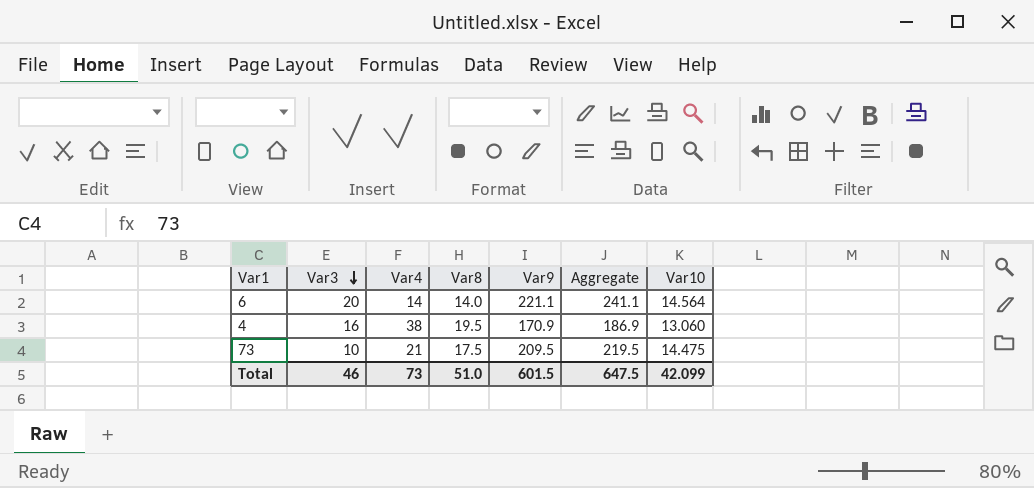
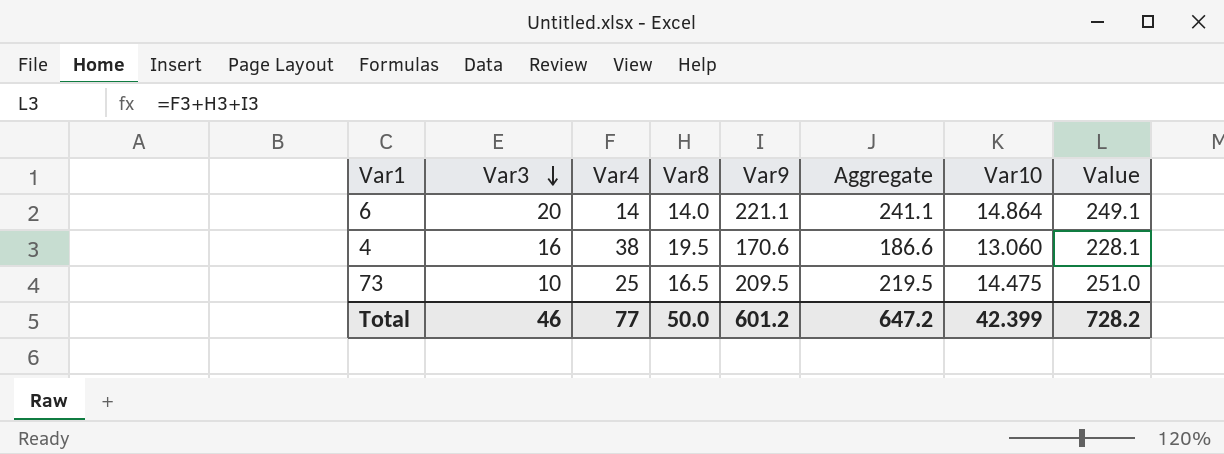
column Value | formula: none -> [Var4] + [Var8] + [Var9]
6 | Var10: 14.564 -> 14.864
4 | Var9: 170.9 -> 170.6
4 | Aggregate: 186.9 -> 186.6
73 | Var4: 21 -> 25
73 | Var8: 17.5 -> 16.5
Total | Var4: 73 -> 77
Total | Var8: 51.0 -> 50.0
Total | Var9: 601.5 -> 601.2
Total | Aggregate: 647.5 -> 647.2
Total | Var10: 42.099 -> 42.399

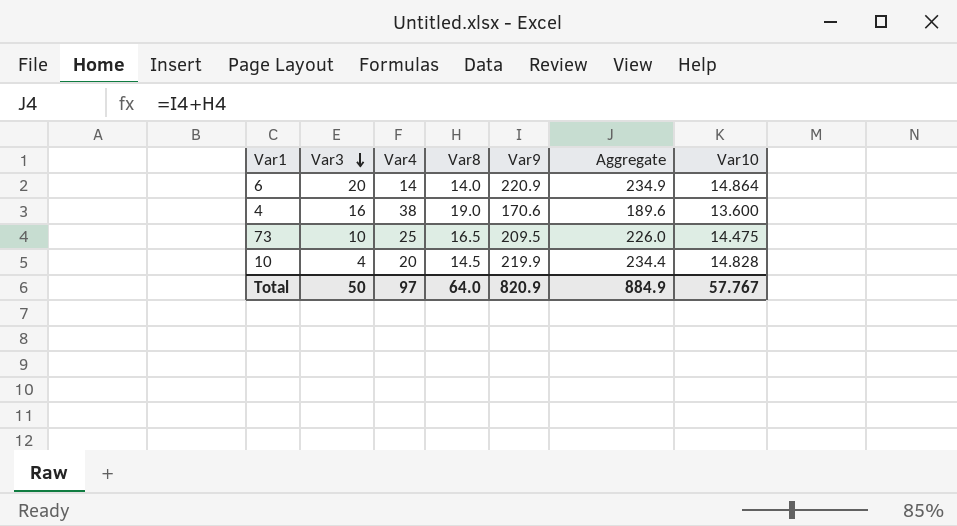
column Value | formula: [Var4] + [Var8] + [Var9] -> none
column Aggregate | formula: [Var3] + [Var9] -> [Var8] + [Var9]
6 | Var9: 221.1 -> 220.9
4 | Var8: 19.5 -> 19.0
4 | Var10: 13.060 -> 13.600
row 10: none -> 4 | 20 | 14.5 | 219.9 | 234.4 | 14.828
Total | Var3: 46 -> 50
Total | Var4: 77 -> 97
Total | Var8: 50.0 -> 64.0
Total | Var9: 601.2 -> 820.9
Total | Aggregate: 647.2 -> 884.9
Total | Var10: 42.399 -> 57.767

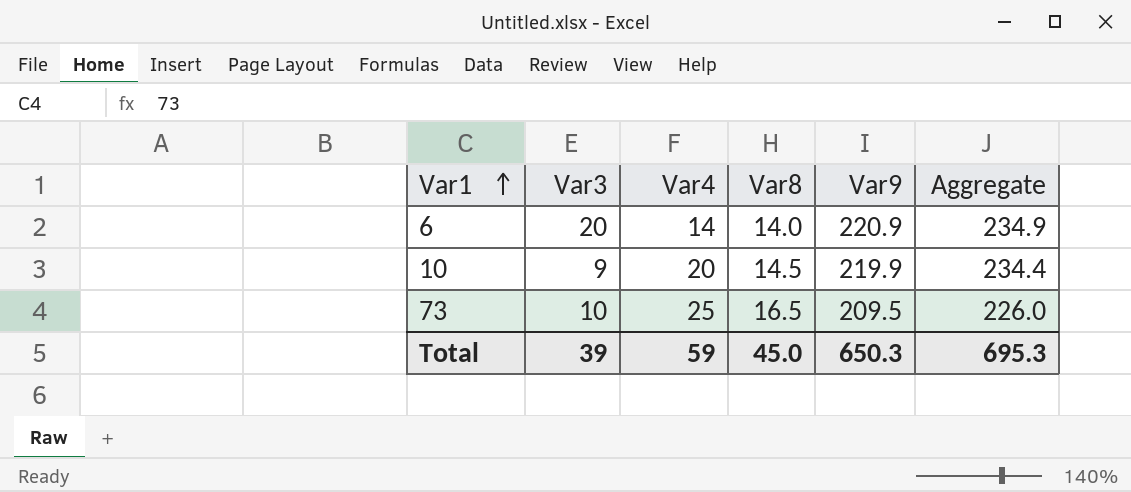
row order: Var3 descending -> Var1 ascending
column Var10 | position: 7 -> none
row 4: 16 | 38 | 19.0 | 170.6 | 189.6 | 13.600 -> none
10 | Var3: 4 -> 9
Total | Var3: 50 -> 39
Total | Var4: 97 -> 59
Total | Var8: 64.0 -> 45.0
Total | Var9: 820.9 -> 650.3
Total | Aggregate: 884.9 -> 695.3

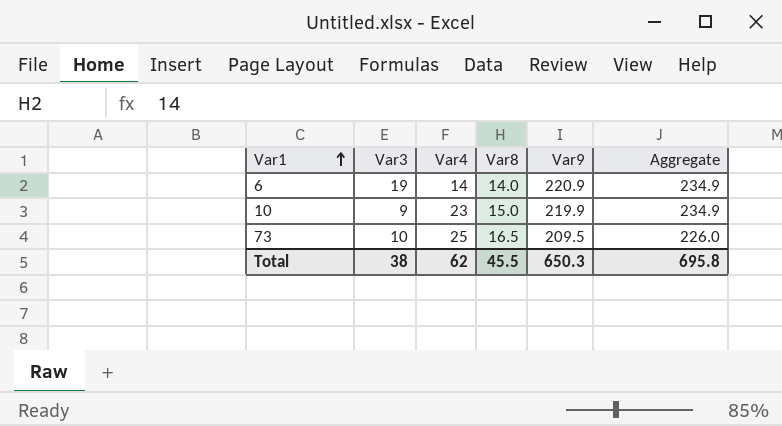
6 | Var3: 20 -> 19
10 | Var4: 20 -> 23
10 | Var8: 14.5 -> 15.0
10 | Aggregate: 234.4 -> 234.9
Total | Var3: 39 -> 38
Total | Var4: 59 -> 62
Total | Var8: 45.0 -> 45.5
Total | Aggregate: 695.3 -> 695.8

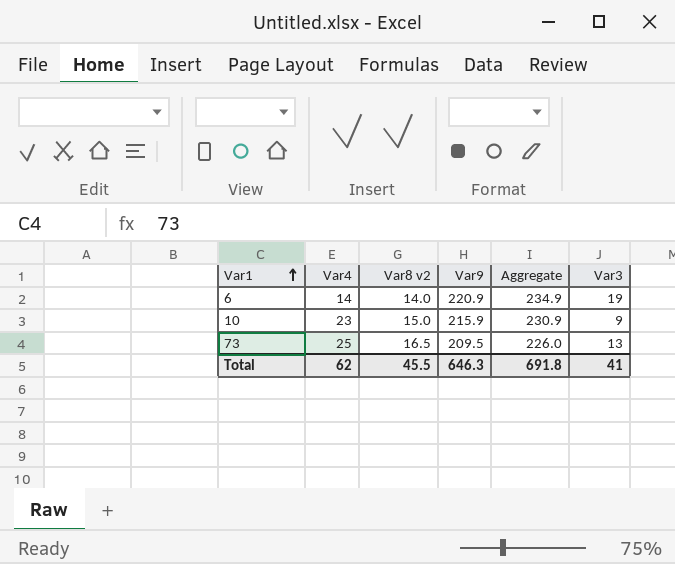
column name: Var8 -> Var8 v2
column Var3 | position: 2 -> 6
10 | Var9: 219.9 -> 215.9
10 | Aggregate: 234.9 -> 230.9
73 | Var3: 10 -> 13
Total | Var9: 650.3 -> 646.3
Total | Aggregate: 695.8 -> 691.8
Total | Var3: 38 -> 41

